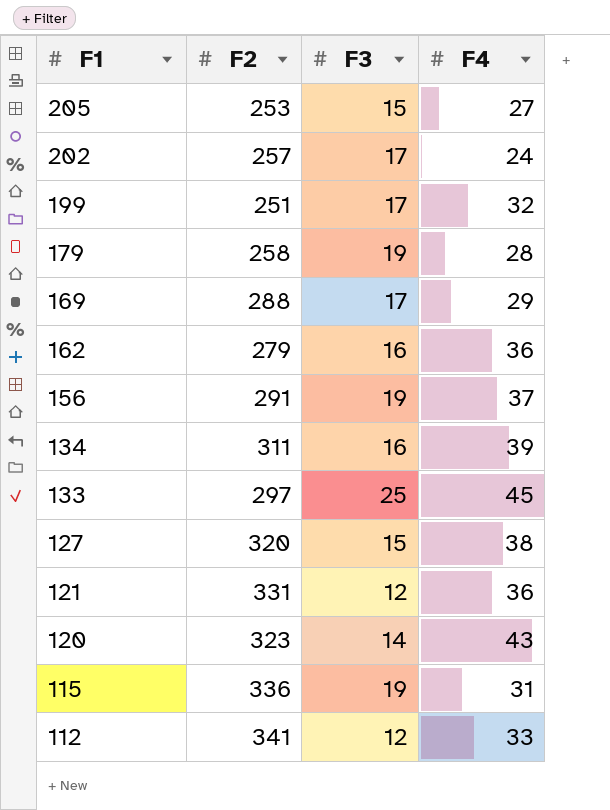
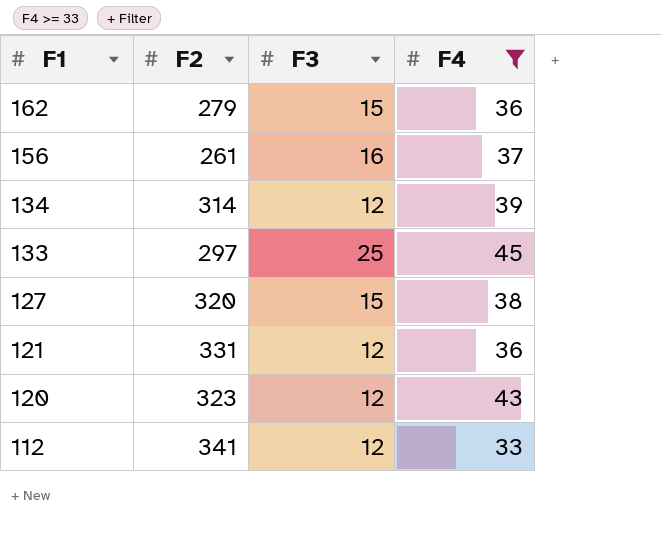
filter: none -> F4 >= 33
162 | F3: 16 -> 15
156 | F2: 291 -> 261
156 | F3: 19 -> 16
134 | F2: 311 -> 314
134 | F3: 16 -> 12
120 | F3: 14 -> 12

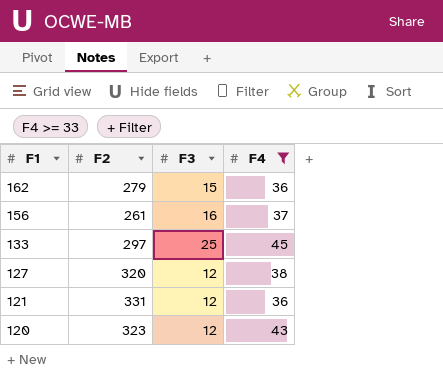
row 134: 314 | 12 | 39 -> none
row 112: 341 | 12 | 33 -> none
127 | F3: 15 -> 12

